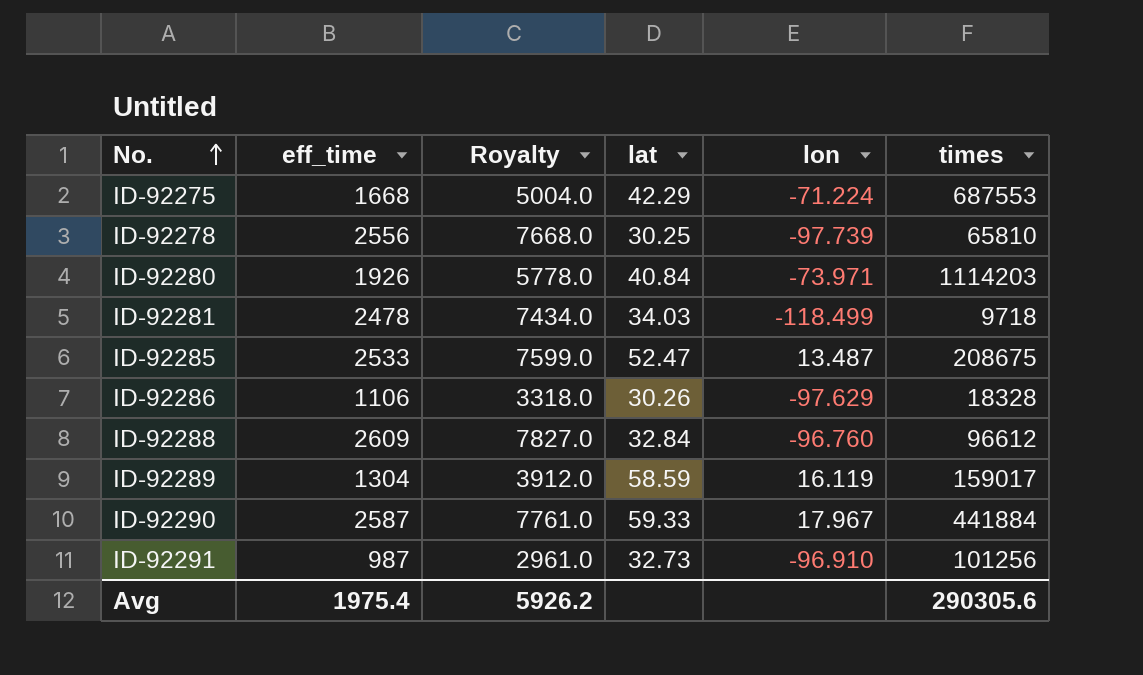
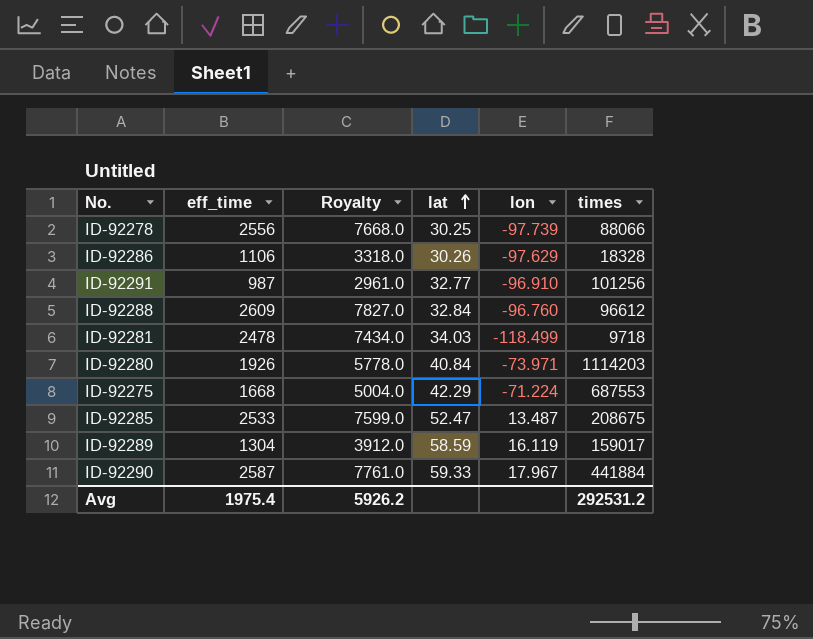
row order: No. ascending -> lat ascending
ID-92278 | times: 65810 -> 88066
ID-92291 | lat: 32.73 -> 32.77
Avg | times: 290305.6 -> 292531.2

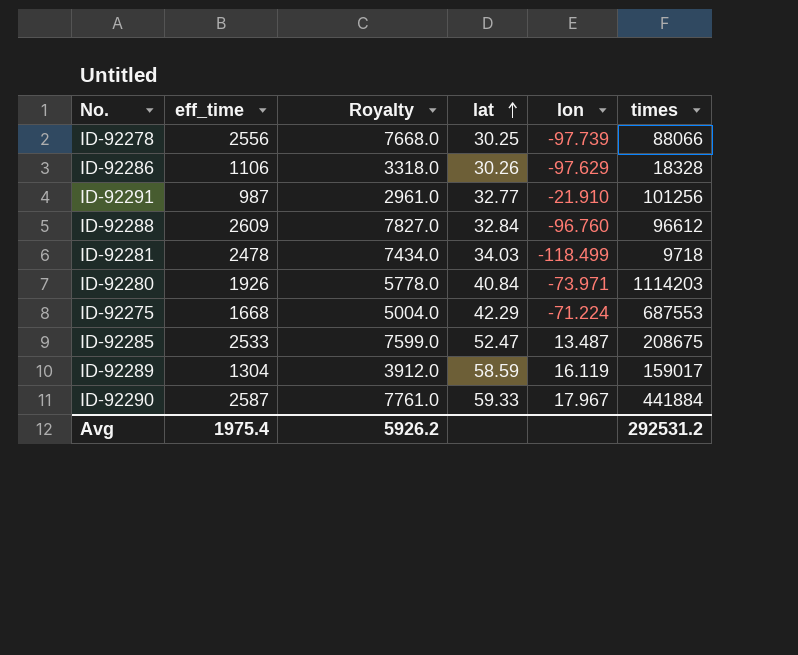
ID-92291 | lon: -96.910 -> -21.910

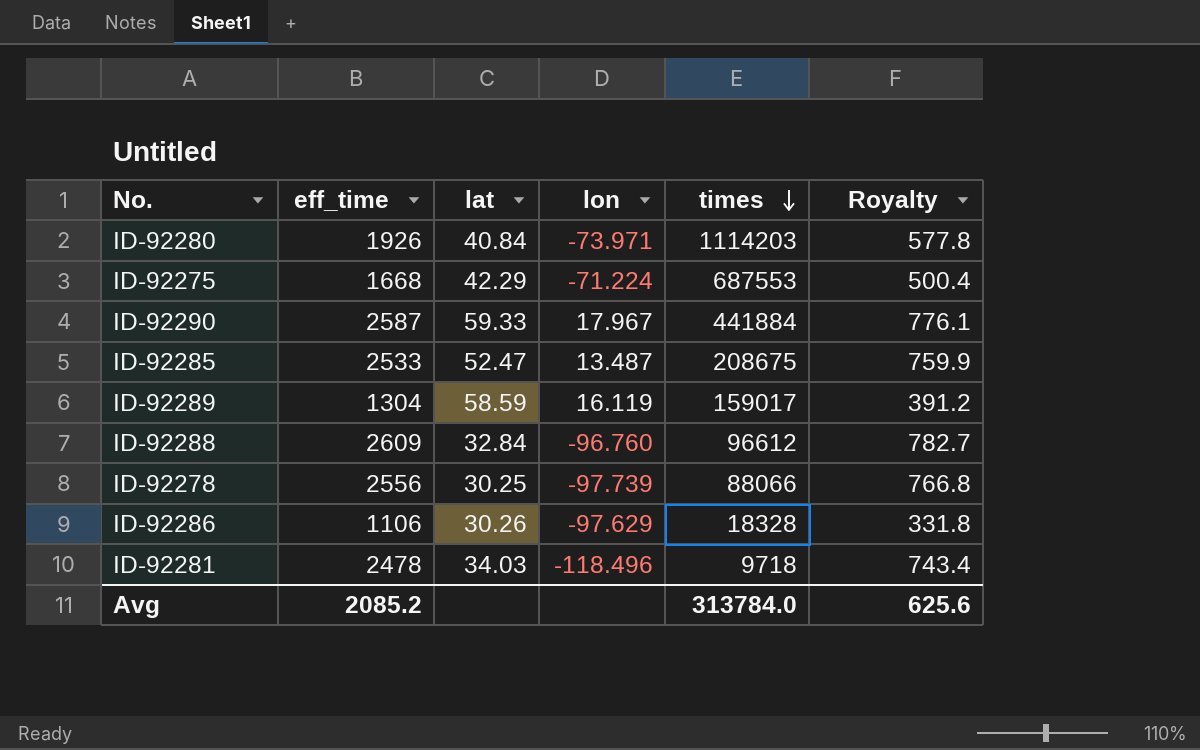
row order: lat ascending -> times descending
column Royalty | formula: [eff_time] * 3 -> [eff_time] * 0.3
column Royalty | position: 3 -> 6
row ID-92291: 987 | 2961.0 | 32.77 | -21.910 | 101256 -> none
ID-92281 | lon: -118.499 -> -118.496
Avg | eff_time: 1975.4 -> 2085.2
Avg | times: 292531.2 -> 313784.0
Avg | Royalty: 5926.2 -> 625.6

